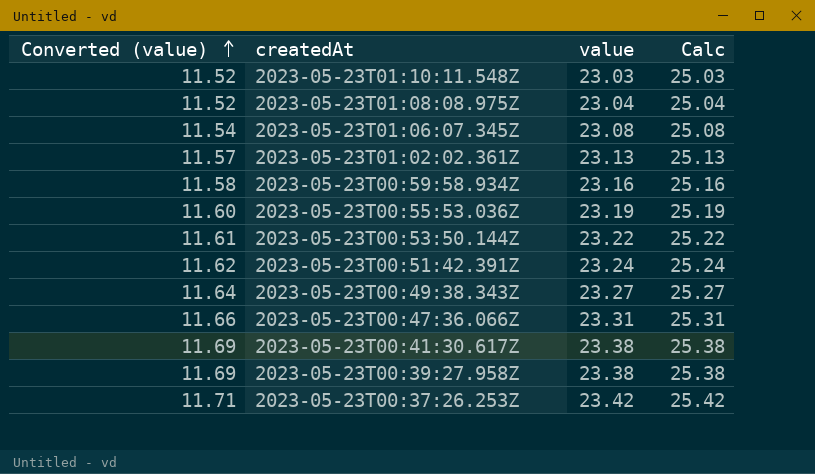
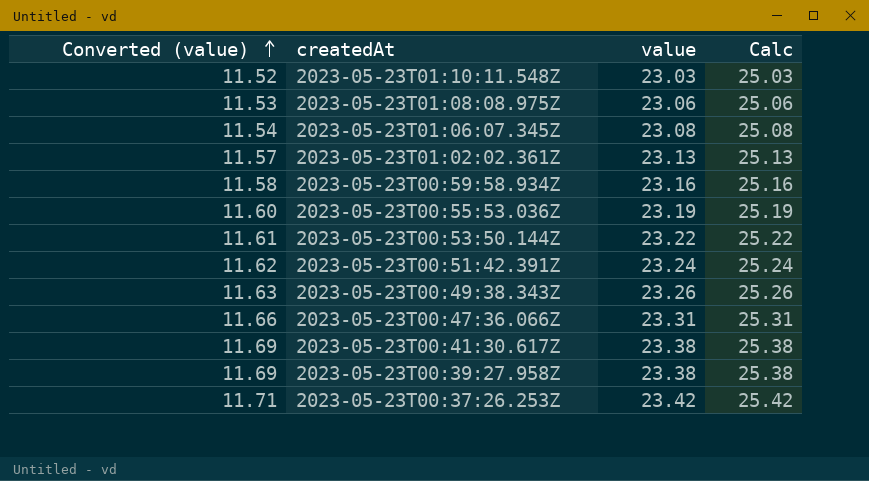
2023-05-23T01:08:08.975Z | Converted (value): 11.52 -> 11.53
2023-05-23T01:08:08.975Z | value: 23.04 -> 23.06
2023-05-23T01:08:08.975Z | Calc: 25.04 -> 25.06
2023-05-23T00:49:38.343Z | Converted (value): 11.64 -> 11.63
2023-05-23T00:49:38.343Z | value: 23.27 -> 23.26
2023-05-23T00:49:38.343Z | Calc: 25.27 -> 25.26

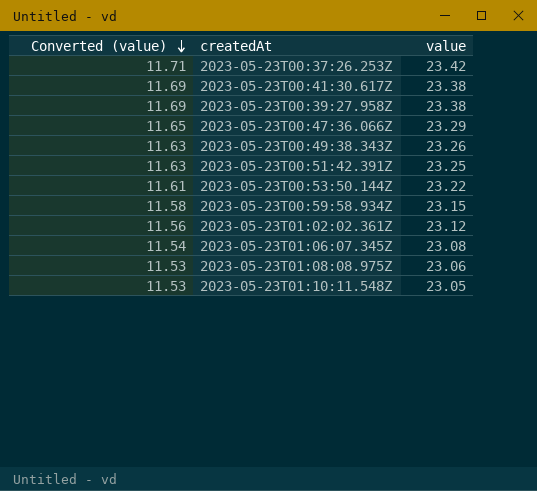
row order: Converted (value) ascending -> Converted (value) descending
column Calc | formula: [value] + 2 -> none
row 2023-05-23T00:55:53.036Z: 11.60 | 23.19 | 25.19 -> none
2023-05-23T00:47:36.066Z | Converted (value): 11.66 -> 11.65
2023-05-23T00:47:36.066Z | value: 23.31 -> 23.29
2023-05-23T00:51:42.391Z | Converted (value): 11.62 -> 11.63
2023-05-23T00:51:42.391Z | value: 23.24 -> 23.25
2023-05-23T00:59:58.934Z | value: 23.16 -> 23.15
2023-05-23T01:02:02.361Z | Converted (value): 11.57 -> 11.56
2023-05-23T01:02:02.361Z | value: 23.13 -> 23.12
2023-05-23T01:10:11.548Z | Converted (value): 11.52 -> 11.53
2023-05-23T01:10:11.548Z | value: 23.03 -> 23.05

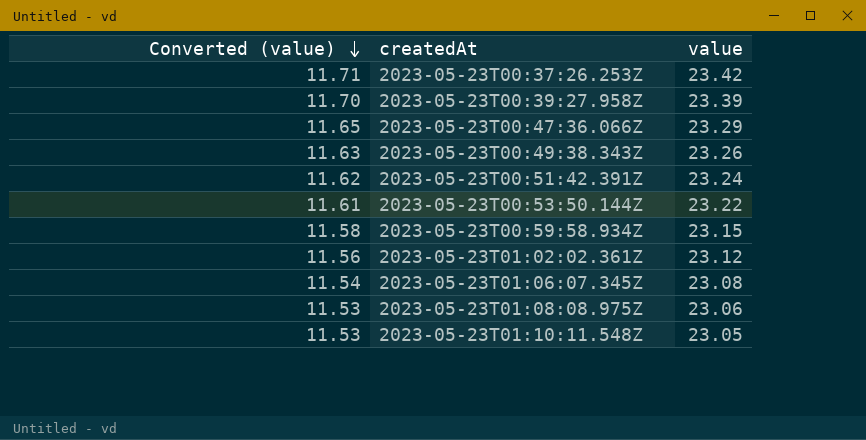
row 2023-05-23T00:41:30.617Z: 11.69 | 23.38 -> none
2023-05-23T00:39:27.958Z | Converted (value): 11.69 -> 11.70
2023-05-23T00:39:27.958Z | value: 23.38 -> 23.39
2023-05-23T00:51:42.391Z | Converted (value): 11.63 -> 11.62
2023-05-23T00:51:42.391Z | value: 23.25 -> 23.24

